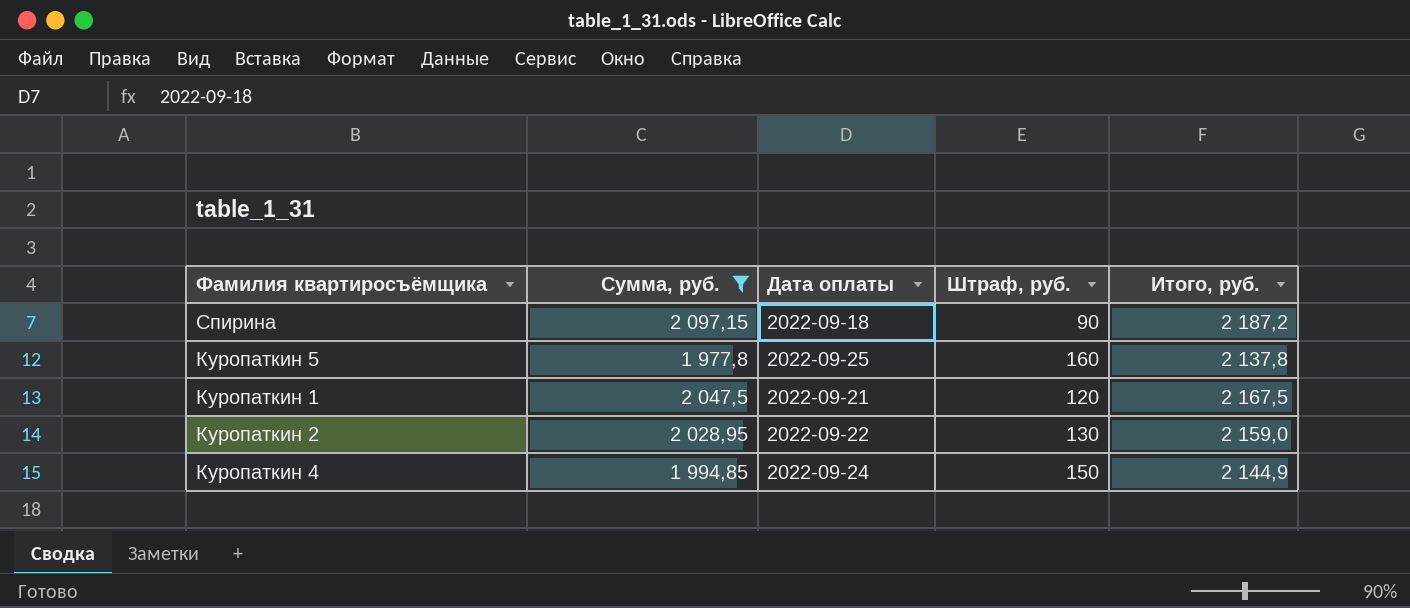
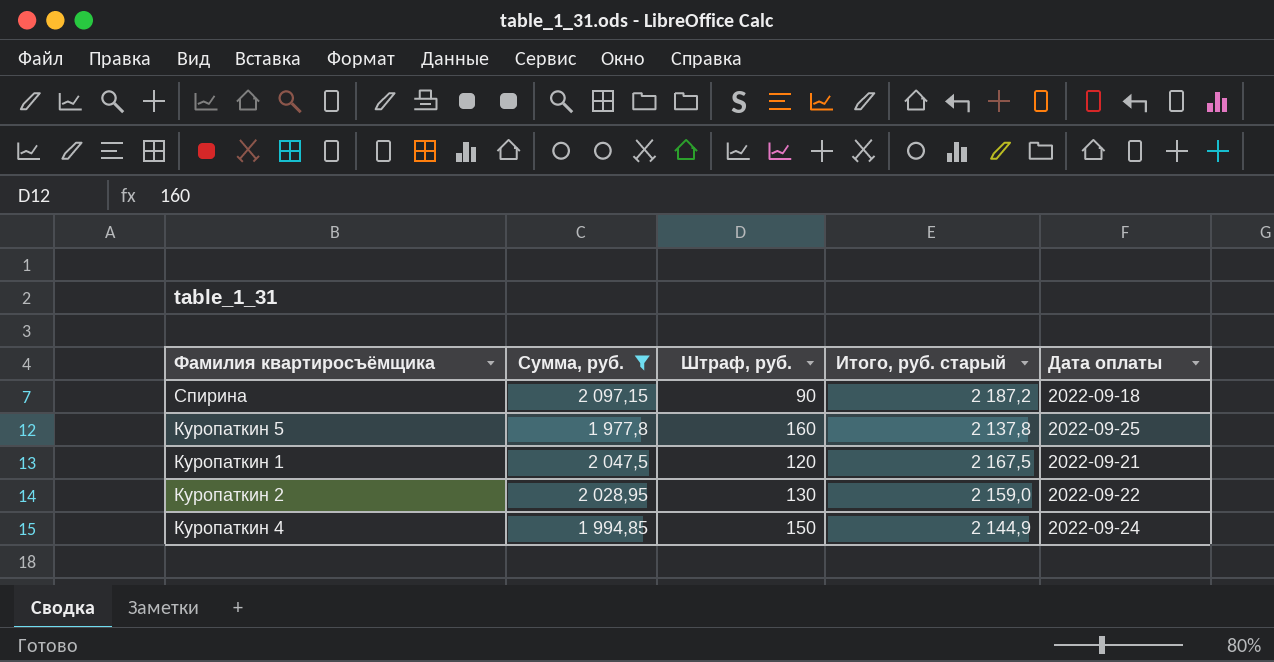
column name: Итого, руб. -> Итого, руб. старый
column Дата оплаты | position: 3 -> 5

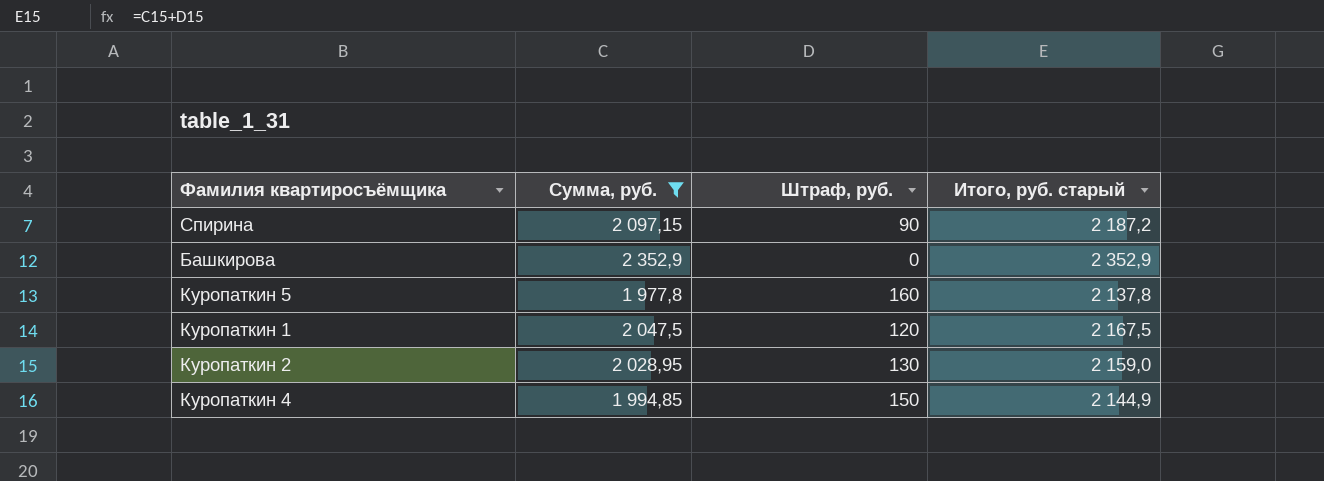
column Дата оплаты | position: 5 -> none
row Башкирова: none -> 2 352,9 | 0 | 2 352,9

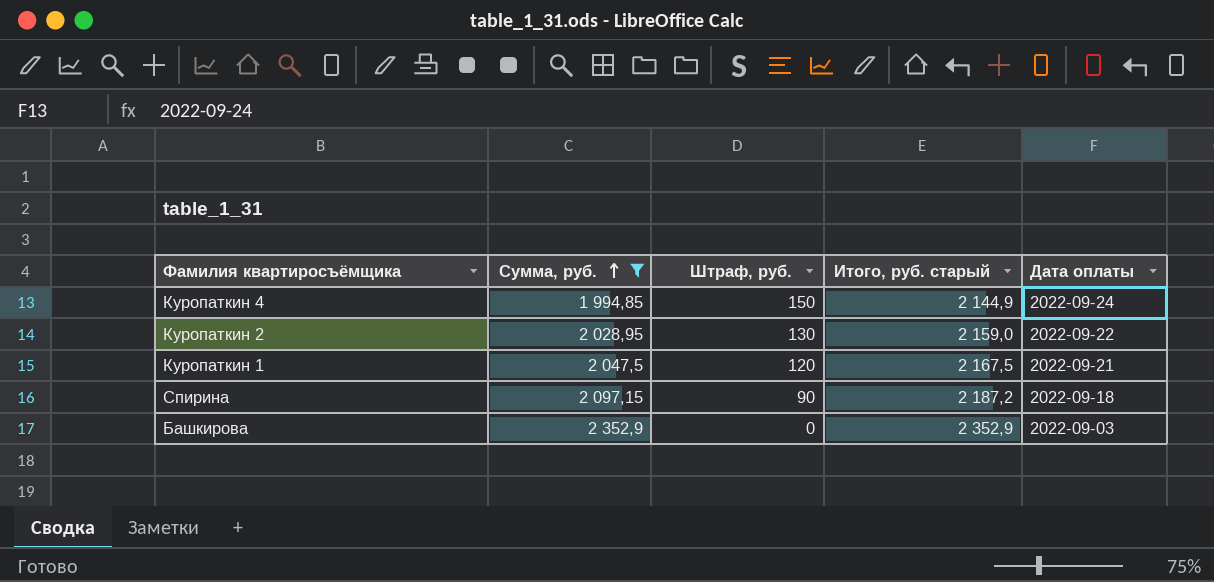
row order: none -> Сумма, руб. ascending
column Дата оплаты | position: none -> 5
row Куропаткин 5: 1 977,8 | 160 | 2 137,8 -> none

